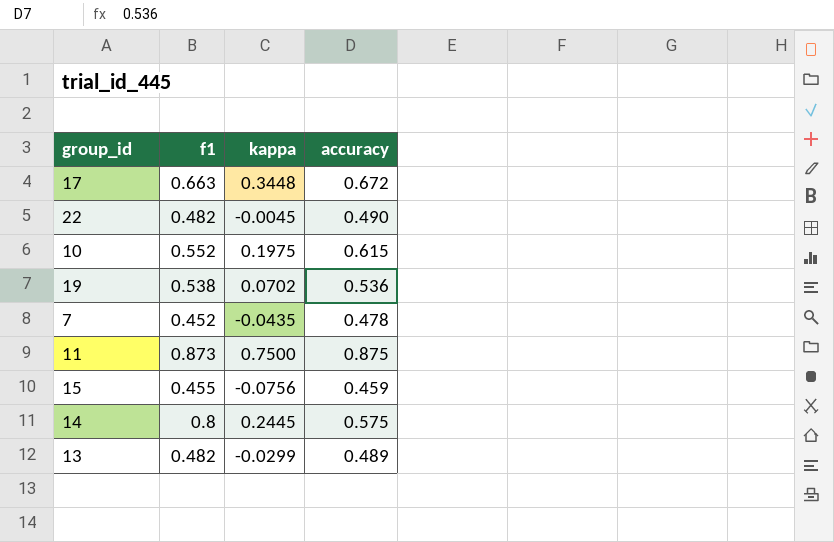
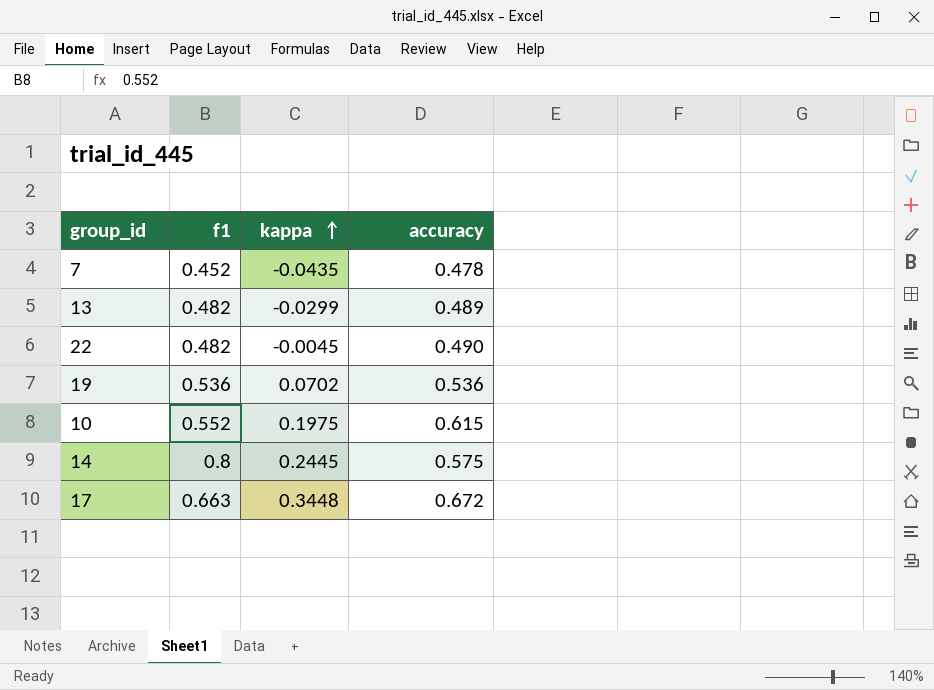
row order: none -> kappa ascending
row 11: 0.873 | 0.7500 | 0.875 -> none
row 15: 0.455 | -0.0756 | 0.459 -> none
19 | f1: 0.538 -> 0.536

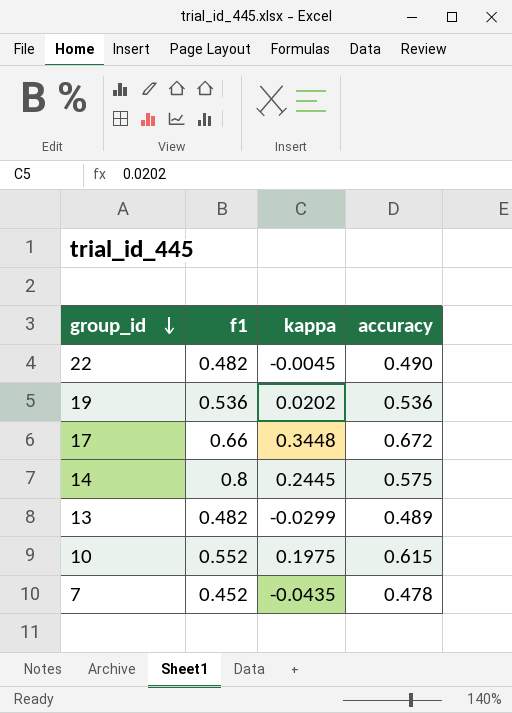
row order: kappa ascending -> group_id descending
19 | kappa: 0.0702 -> 0.0202
17 | f1: 0.663 -> 0.66

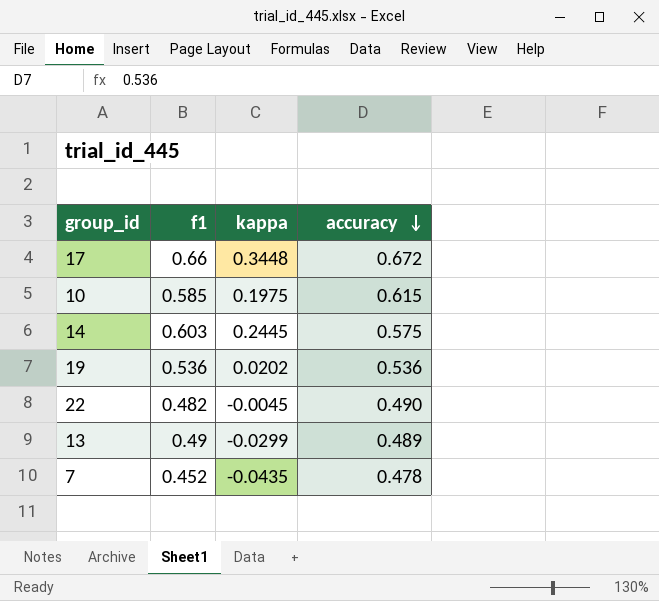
row order: group_id descending -> accuracy descending
10 | f1: 0.552 -> 0.585
14 | f1: 0.8 -> 0.603
13 | f1: 0.482 -> 0.49

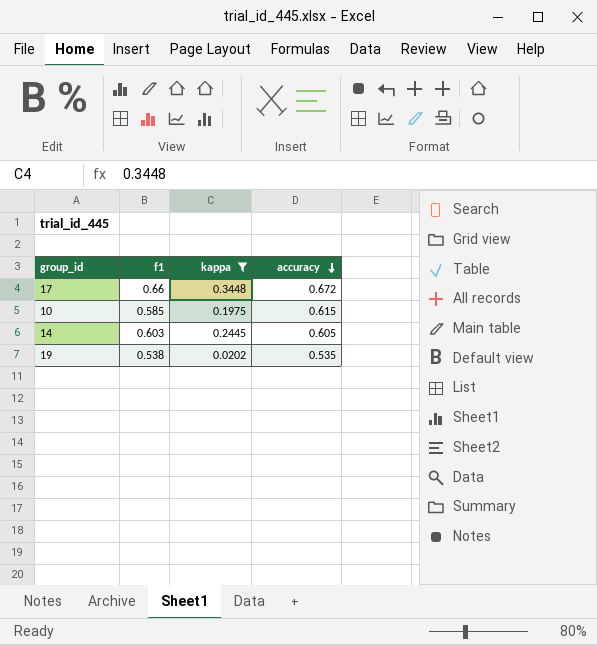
filter: none -> kappa >= 0.0202
14 | accuracy: 0.575 -> 0.605
19 | f1: 0.536 -> 0.538
19 | accuracy: 0.536 -> 0.535

